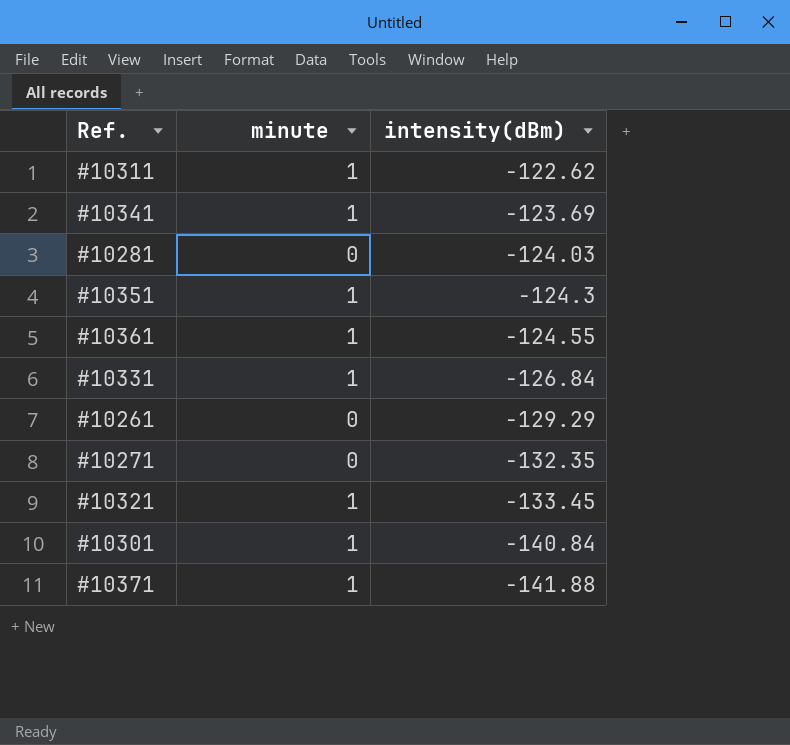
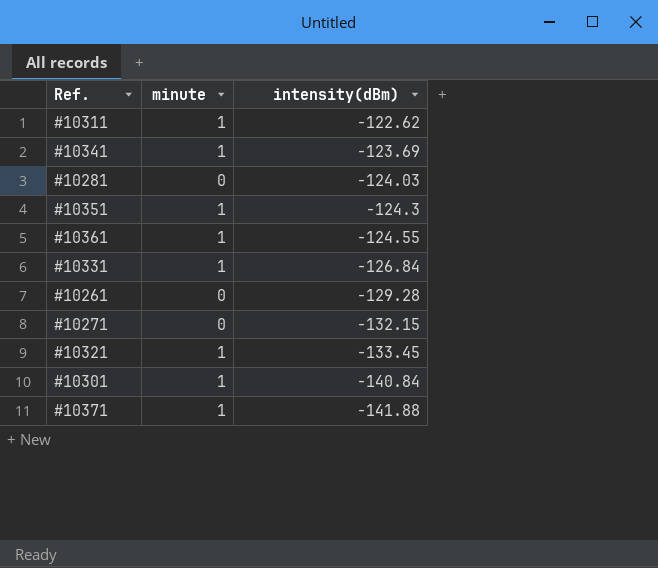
#10261 | intensity(dBm): -129.29 -> -129.28
#10271 | intensity(dBm): -132.35 -> -132.15

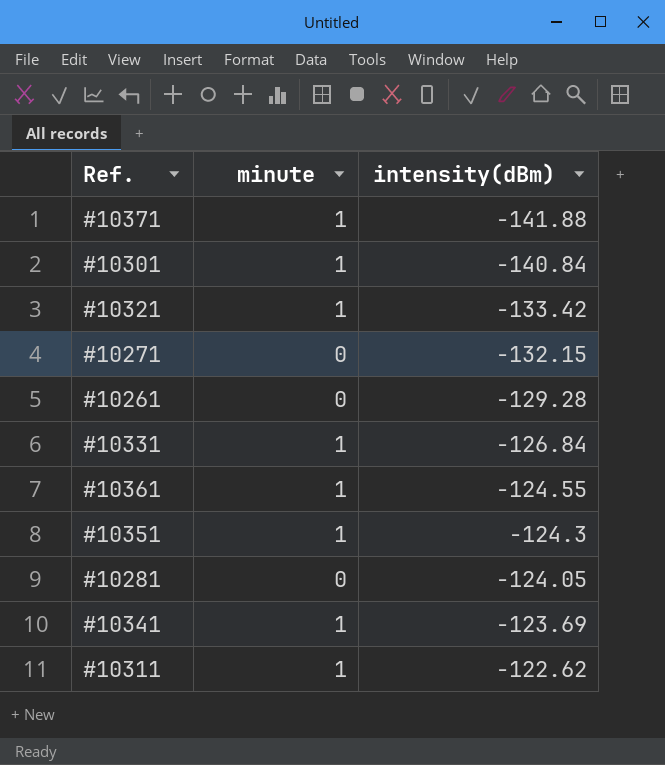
row order: intensity(dBm) descending -> intensity(dBm) ascending
#10321 | intensity(dBm): -133.45 -> -133.42
#10281 | intensity(dBm): -124.03 -> -124.05

